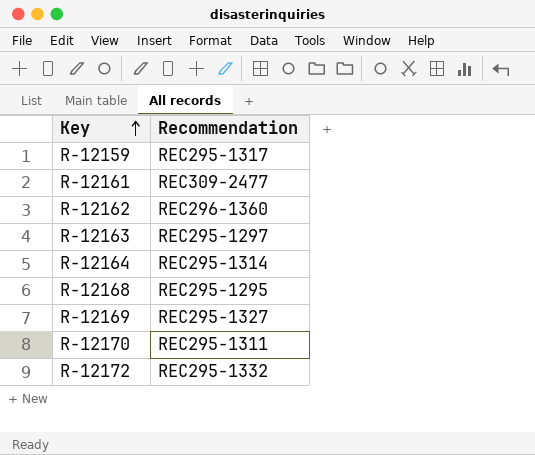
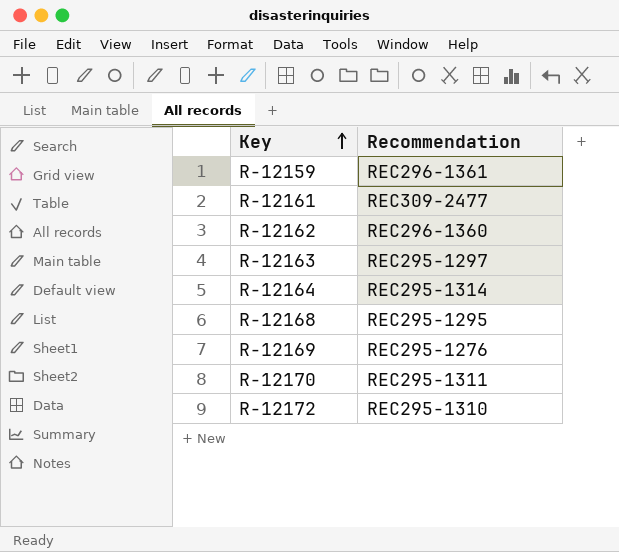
R-12159 | Recommendation: REC295-1317 -> REC296-1361
R-12169 | Recommendation: REC295-1327 -> REC295-1276
R-12172 | Recommendation: REC295-1332 -> REC295-1310

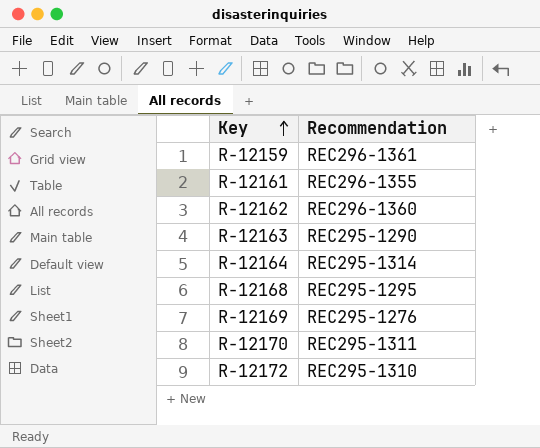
R-12161 | Recommendation: REC309-2477 -> REC296-1355
R-12163 | Recommendation: REC295-1297 -> REC295-1290

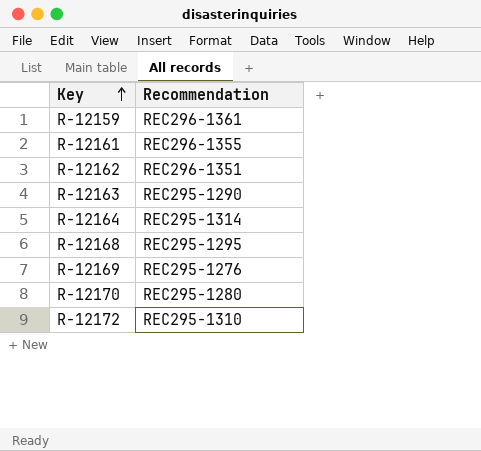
R-12162 | Recommendation: REC296-1360 -> REC296-1351
R-12170 | Recommendation: REC295-1311 -> REC295-1280

